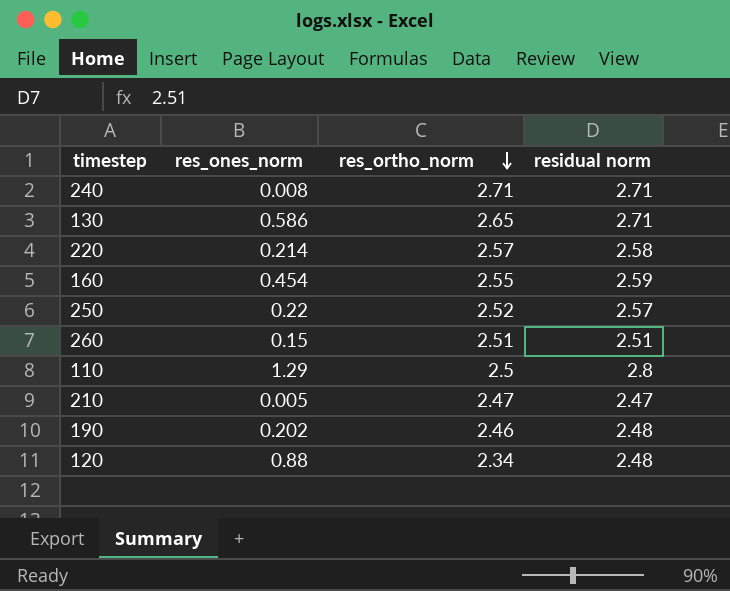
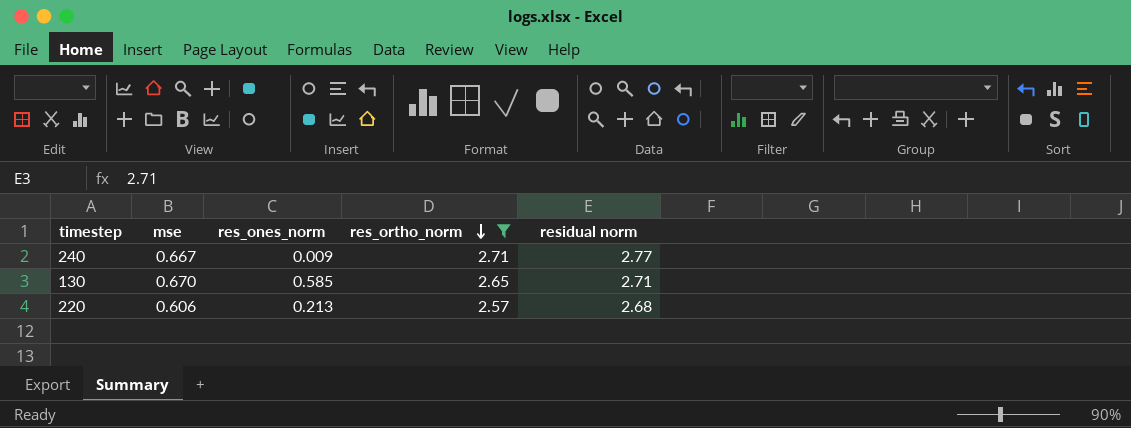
filter: none -> res_ortho_norm >= 2.57
column mse | position: none -> 2
240 | res_ones_norm: 0.008 -> 0.009
240 | residual norm: 2.71 -> 2.77
130 | res_ones_norm: 0.586 -> 0.585
220 | res_ones_norm: 0.214 -> 0.213
220 | residual norm: 2.58 -> 2.68

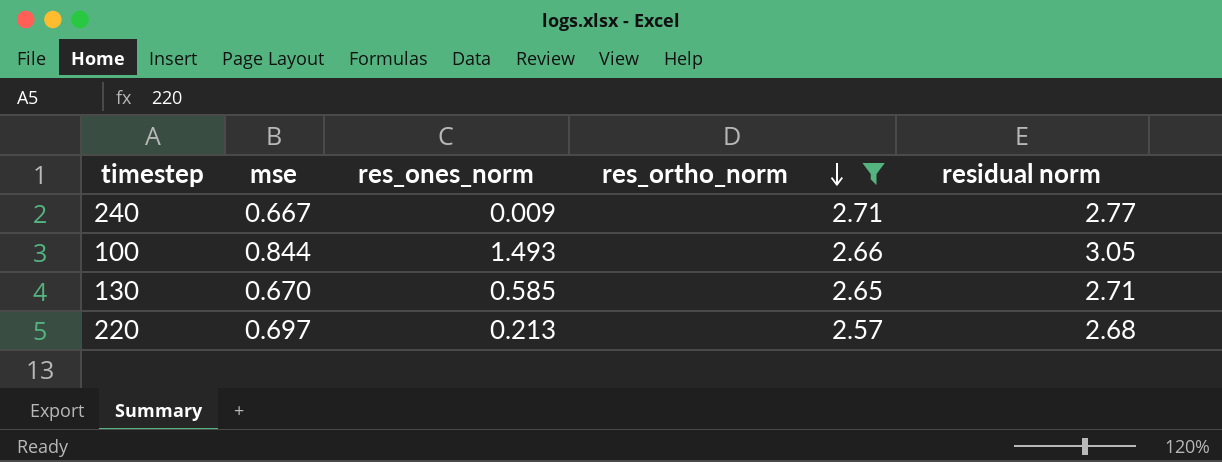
row 100: none -> 0.844 | 1.493 | 2.66 | 3.05
220 | mse: 0.606 -> 0.697

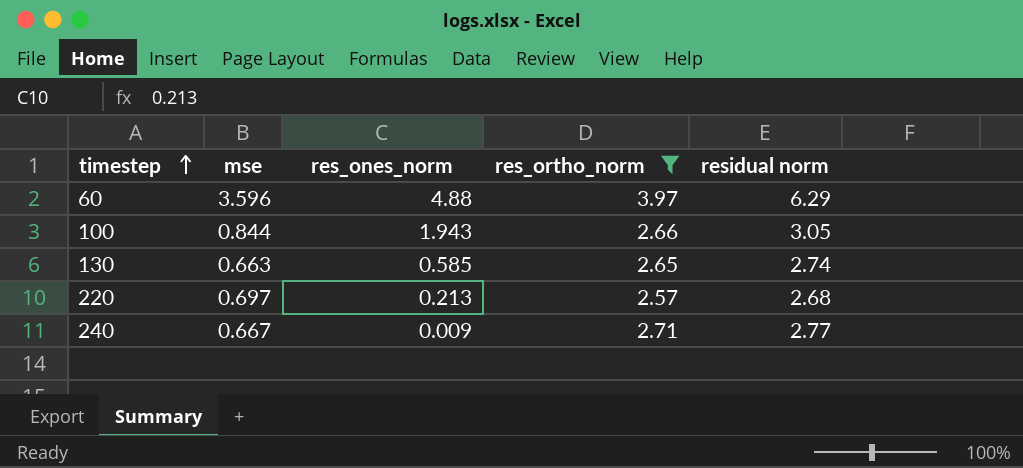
row order: res_ortho_norm descending -> timestep ascending
row 60: none -> 3.596 | 4.88 | 3.97 | 6.29
100 | res_ones_norm: 1.493 -> 1.943
130 | mse: 0.670 -> 0.663
130 | residual norm: 2.71 -> 2.74

